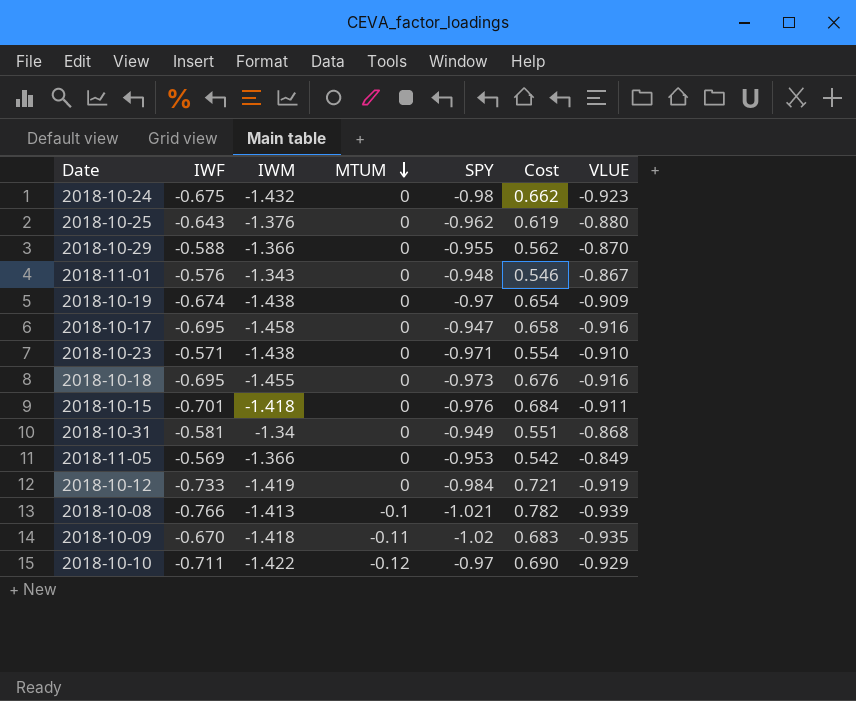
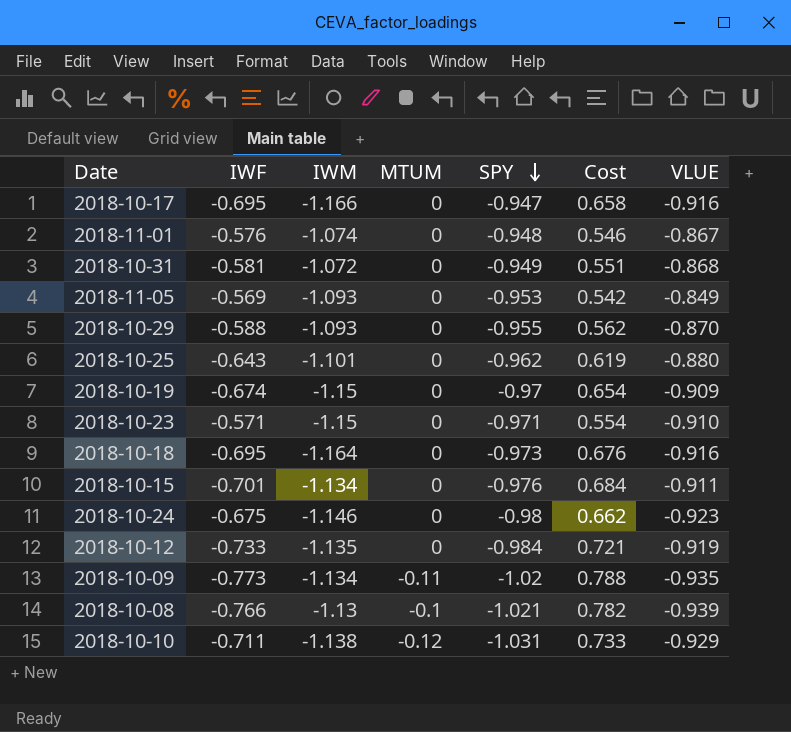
row order: MTUM descending -> SPY descending
2018-10-17 | IWM: -1.458 -> -1.166
2018-11-01 | IWM: -1.343 -> -1.074
2018-10-31 | IWM: -1.34 -> -1.072
2018-11-05 | IWM: -1.366 -> -1.093
2018-10-29 | IWM: -1.366 -> -1.093
2018-10-25 | IWM: -1.376 -> -1.101
2018-10-19 | IWM: -1.438 -> -1.15
2018-10-23 | IWM: -1.438 -> -1.15
2018-10-18 | IWM: -1.455 -> -1.164
2018-10-15 | IWM: -1.418 -> -1.134
2018-10-24 | IWM: -1.432 -> -1.146
2018-10-12 | IWM: -1.419 -> -1.135
2018-10-09 | IWF: -0.670 -> -0.773
2018-10-09 | IWM: -1.418 -> -1.134
2018-10-09 | Cost: 0.683 -> 0.788
2018-10-08 | IWM: -1.413 -> -1.13
2018-10-10 | IWM: -1.422 -> -1.138
2018-10-10 | SPY: -0.97 -> -1.031
2018-10-10 | Cost: 0.690 -> 0.733

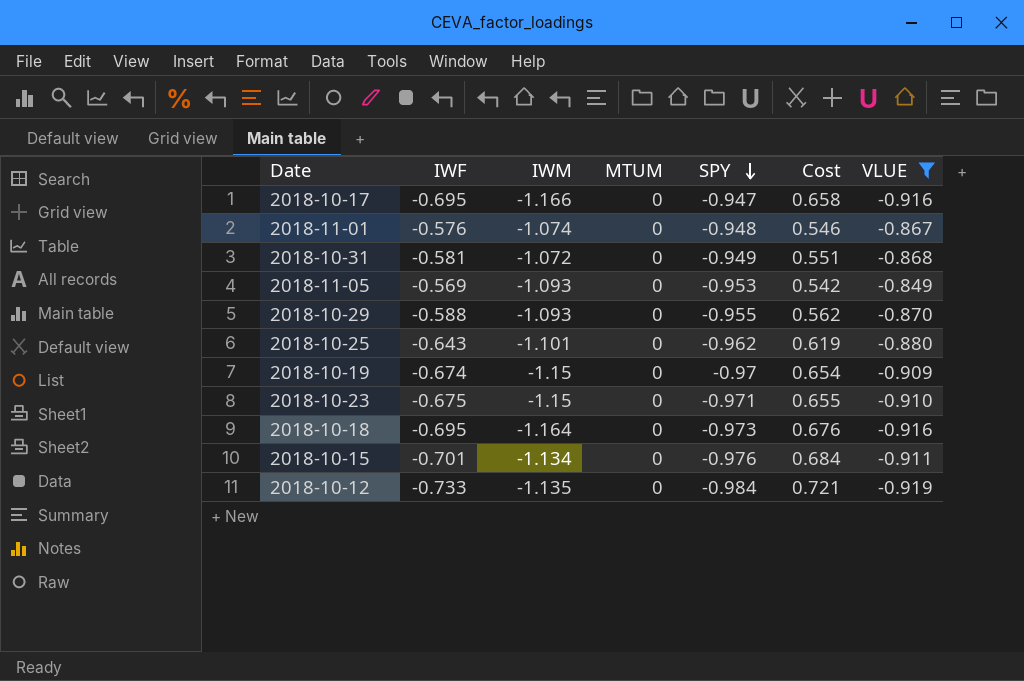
filter: none -> VLUE >= -0.919
2018-10-23 | IWF: -0.571 -> -0.675
2018-10-23 | Cost: 0.554 -> 0.655

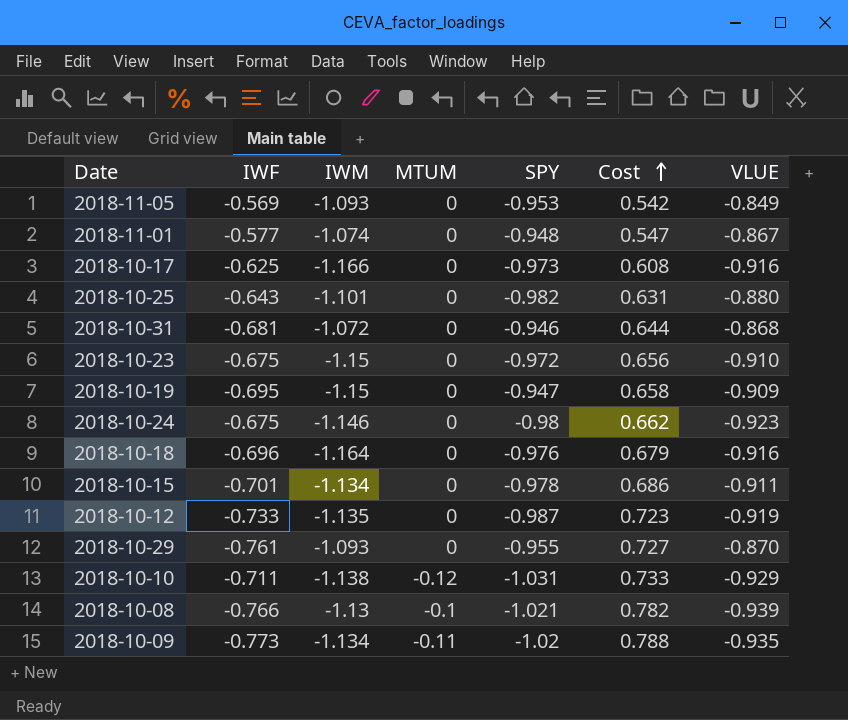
filter: VLUE >= -0.919 -> none
row order: SPY descending -> Cost ascending
2018-11-01 | IWF: -0.576 -> -0.577
2018-11-01 | Cost: 0.546 -> 0.547
2018-10-17 | IWF: -0.695 -> -0.625
2018-10-17 | SPY: -0.947 -> -0.973
2018-10-17 | Cost: 0.658 -> 0.608
2018-10-25 | SPY: -0.962 -> -0.982
2018-10-25 | Cost: 0.619 -> 0.631
2018-10-31 | IWF: -0.581 -> -0.681
2018-10-31 | SPY: -0.949 -> -0.946
2018-10-31 | Cost: 0.551 -> 0.644
2018-10-23 | SPY: -0.971 -> -0.972
2018-10-23 | Cost: 0.655 -> 0.656
2018-10-19 | IWF: -0.674 -> -0.695
2018-10-19 | SPY: -0.97 -> -0.947
2018-10-19 | Cost: 0.654 -> 0.658
2018-10-18 | IWF: -0.695 -> -0.696
2018-10-18 | SPY: -0.973 -> -0.976
2018-10-18 | Cost: 0.676 -> 0.679
2018-10-15 | SPY: -0.976 -> -0.978
2018-10-15 | Cost: 0.684 -> 0.686
2018-10-12 | SPY: -0.984 -> -0.987
2018-10-12 | Cost: 0.721 -> 0.723
2018-10-29 | IWF: -0.588 -> -0.761
2018-10-29 | Cost: 0.562 -> 0.727

